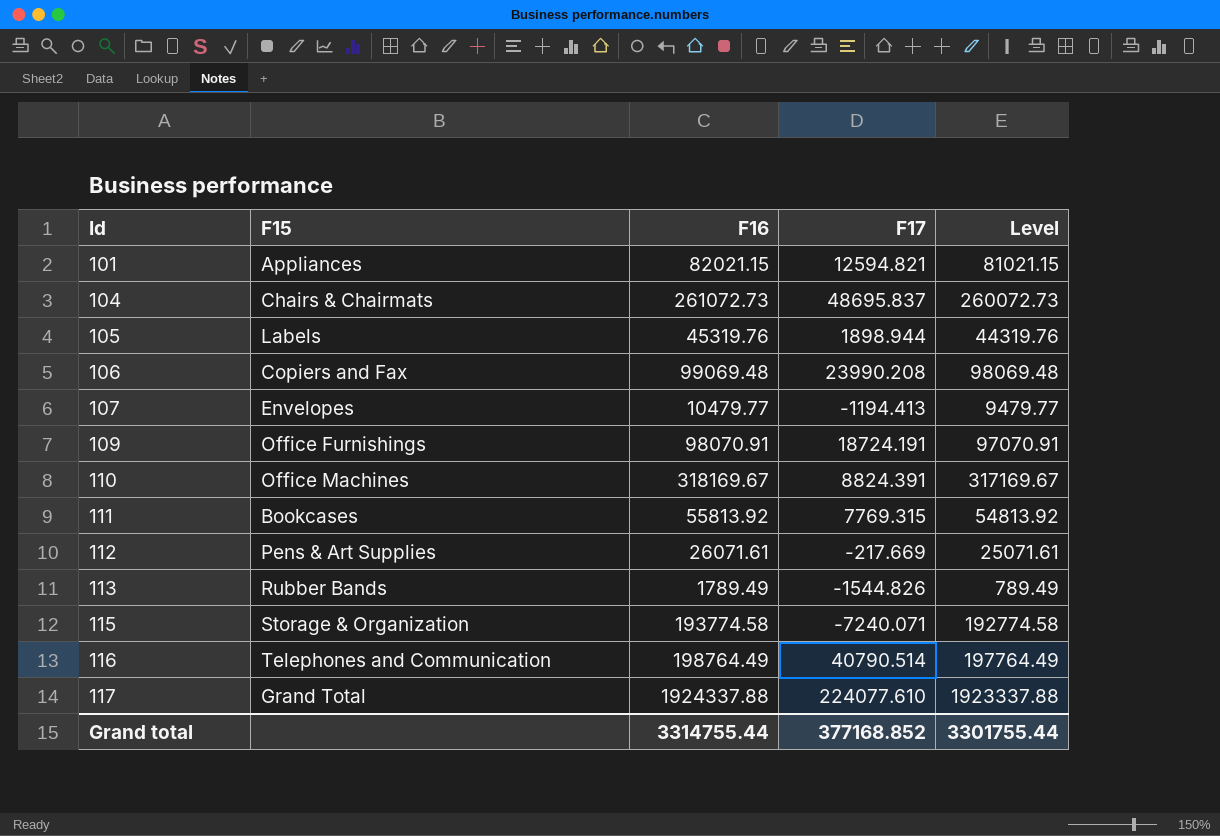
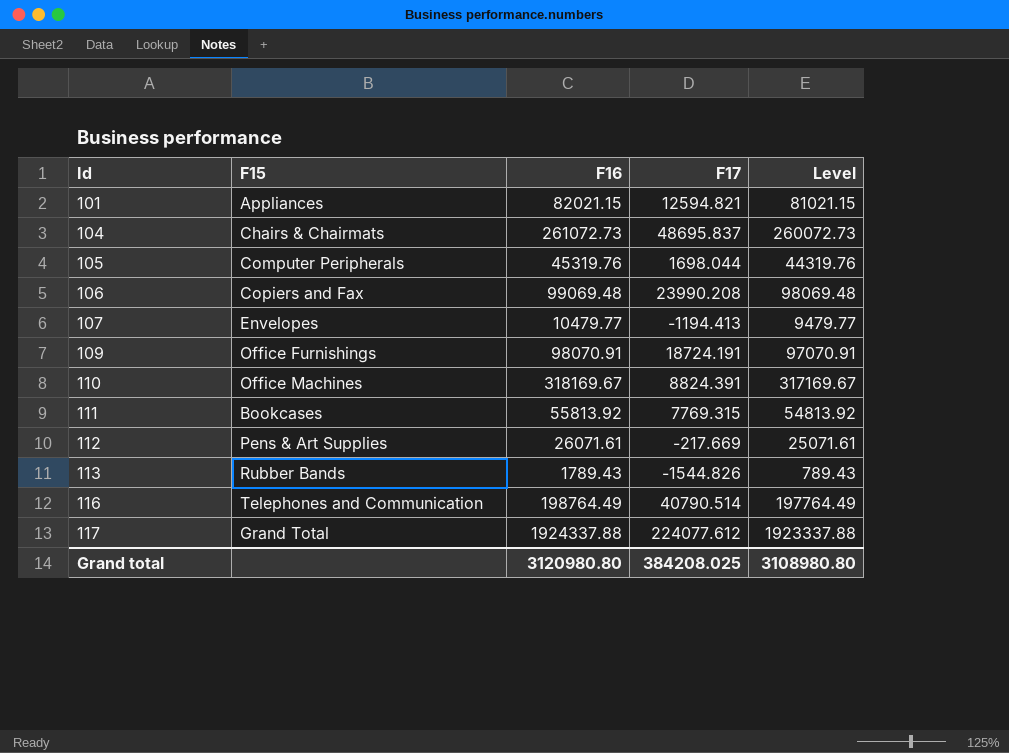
row 115: Storage & Organization | 193774.58 | -7240.071 | 192774.58 -> none
105 | F15: Labels -> Computer Peripherals
105 | F17: 1898.944 -> 1698.044
113 | F16: 1789.49 -> 1789.43
113 | Level: 789.49 -> 789.43
117 | F17: 224077.610 -> 224077.612
Grand total | F16: 3314755.44 -> 3120980.80
Grand total | F17: 377168.852 -> 384208.025
Grand total | Level: 3301755.44 -> 3108980.80

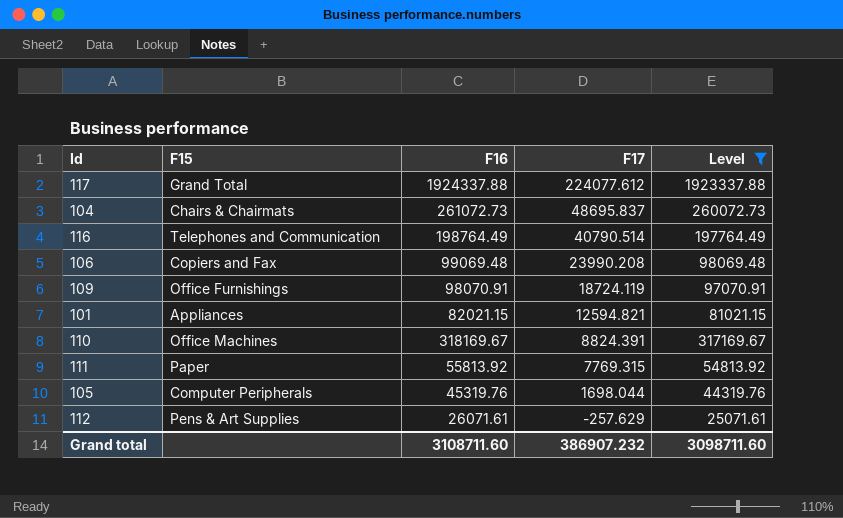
filter: none -> Level >= 25071.61
row order: Id ascending -> F17 descending
109 | F17: 18724.191 -> 18724.119
111 | F15: Bookcases -> Paper
112 | F17: -217.669 -> -257.629
Grand total | F16: 3120980.80 -> 3108711.60
Grand total | F17: 384208.025 -> 386907.232
Grand total | Level: 3108980.80 -> 3098711.60

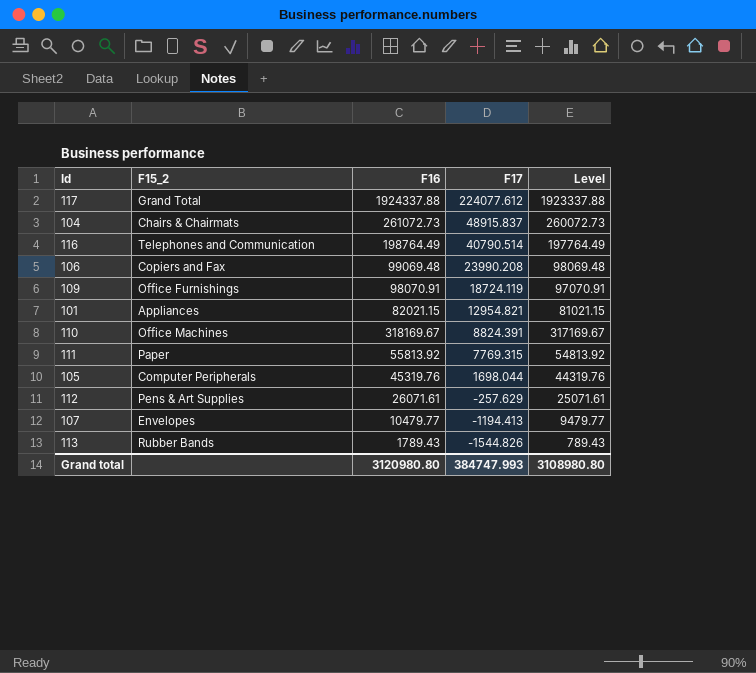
filter: Level >= 25071.61 -> none
column name: F15 -> F15_2
104 | F17: 48695.837 -> 48915.837
101 | F17: 12594.821 -> 12954.821
Grand total | F16: 3108711.60 -> 3120980.80
Grand total | F17: 386907.232 -> 384747.993
Grand total | Level: 3098711.60 -> 3108980.80

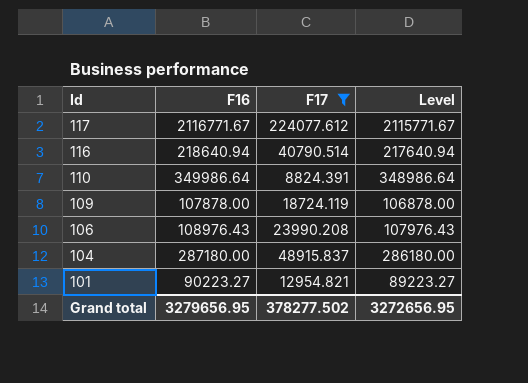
filter: none -> F17 >= 8824.391
row order: F17 descending -> Id descending
column F15_2 | position: 2 -> none
117 | F16: 1924337.88 -> 2116771.67
117 | Level: 1923337.88 -> 2115771.67
116 | F16: 198764.49 -> 218640.94
116 | Level: 197764.49 -> 217640.94
110 | F16: 318169.67 -> 349986.64
110 | Level: 317169.67 -> 348986.64
109 | F16: 98070.91 -> 107878.00
109 | Level: 97070.91 -> 106878.00
106 | F16: 99069.48 -> 108976.43
106 | Level: 98069.48 -> 107976.43
104 | F16: 261072.73 -> 287180.00
104 | Level: 260072.73 -> 286180.00
101 | F16: 82021.15 -> 90223.27
101 | Level: 81021.15 -> 89223.27
Grand total | F16: 3120980.80 -> 3279656.95
Grand total | F17: 384747.993 -> 378277.502
Grand total | Level: 3108980.80 -> 3272656.95

